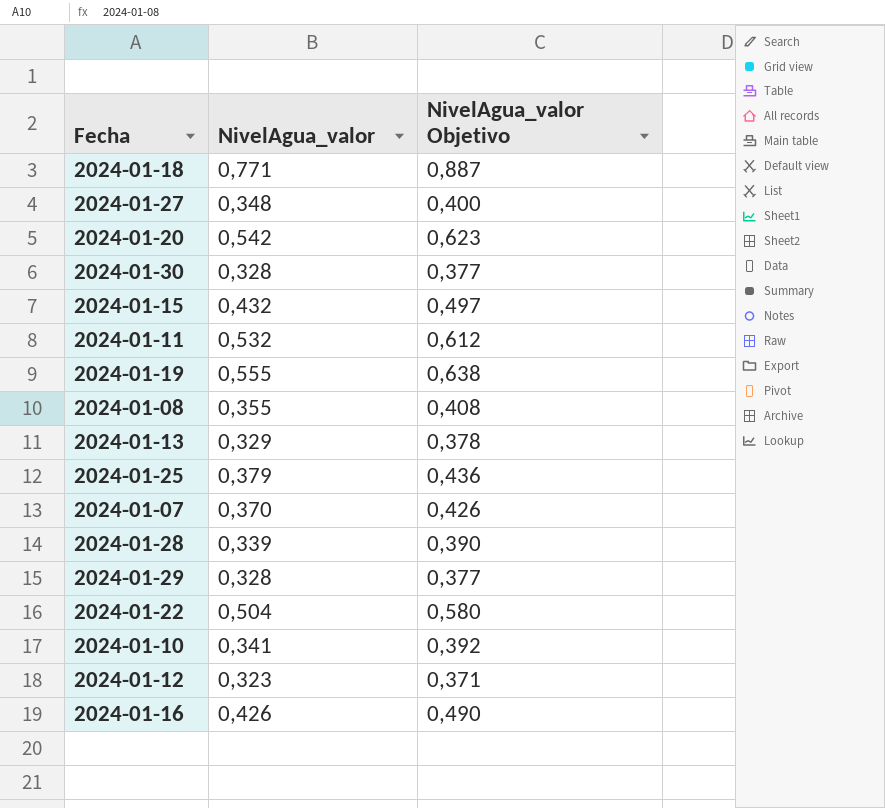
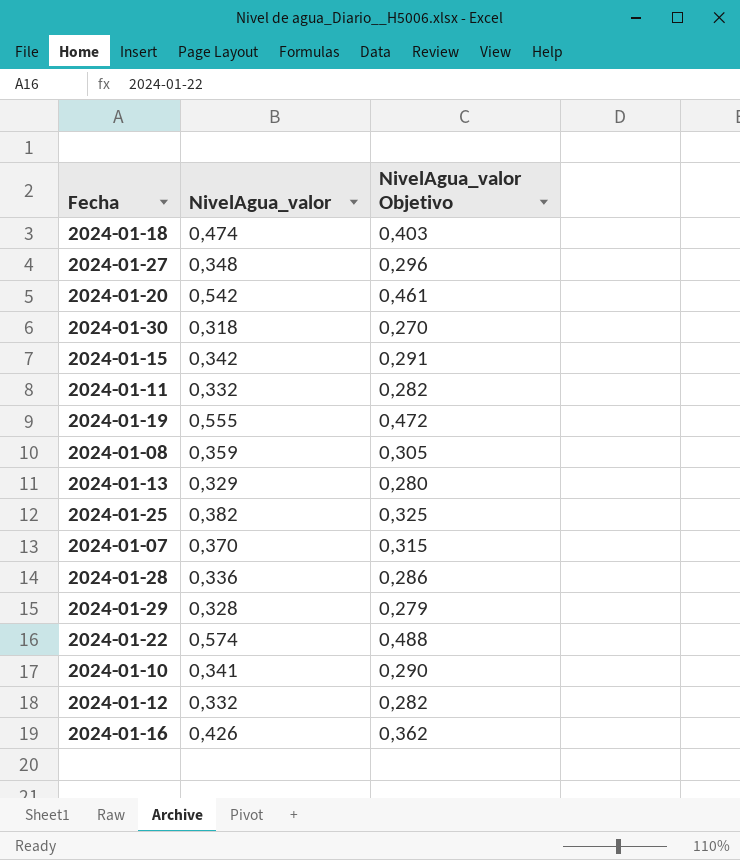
column NivelAgua_valor Objetivo | formula: [NivelAgua_valor] * 1,15 -> [NivelAgua_valor] * 0,85
2024-01-18 | NivelAgua_valor: 0,771 -> 0,474
2024-01-30 | NivelAgua_valor: 0,328 -> 0,318
2024-01-15 | NivelAgua_valor: 0,432 -> 0,342
2024-01-11 | NivelAgua_valor: 0,532 -> 0,332
2024-01-08 | NivelAgua_valor: 0,355 -> 0,359
2024-01-25 | NivelAgua_valor: 0,379 -> 0,382
2024-01-28 | NivelAgua_valor: 0,339 -> 0,336
2024-01-22 | NivelAgua_valor: 0,504 -> 0,574
2024-01-12 | NivelAgua_valor: 0,323 -> 0,332

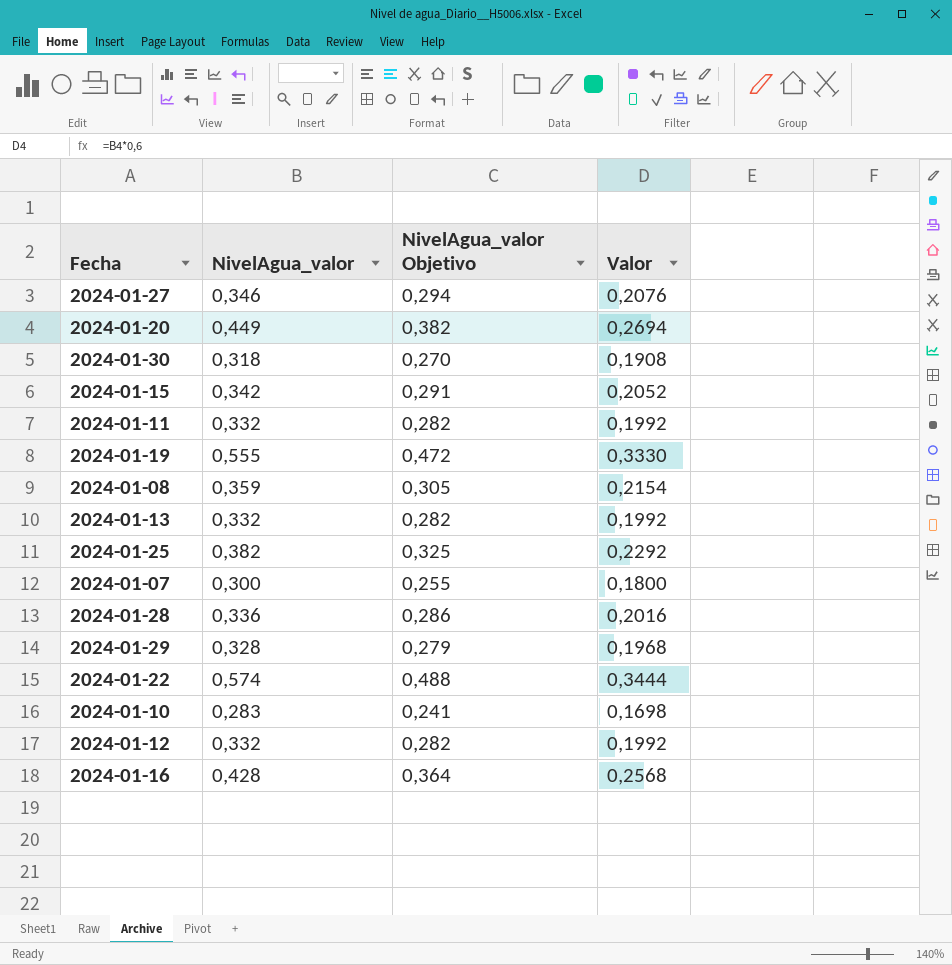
column Valor | formula: none -> [NivelAgua_valor] * 0,6
row 2024-01-18: 0,474 | 0,403 -> none
2024-01-27 | NivelAgua_valor: 0,348 -> 0,346
2024-01-27 | NivelAgua_valor Objetivo: 0,296 -> 0,294
2024-01-20 | NivelAgua_valor: 0,542 -> 0,449
2024-01-20 | NivelAgua_valor Objetivo: 0,461 -> 0,382
2024-01-13 | NivelAgua_valor: 0,329 -> 0,332
2024-01-13 | NivelAgua_valor Objetivo: 0,280 -> 0,282
2024-01-07 | NivelAgua_valor: 0,370 -> 0,300
2024-01-07 | NivelAgua_valor Objetivo: 0,315 -> 0,255
2024-01-10 | NivelAgua_valor: 0,341 -> 0,283
2024-01-10 | NivelAgua_valor Objetivo: 0,290 -> 0,241
2024-01-16 | NivelAgua_valor: 0,426 -> 0,428
2024-01-16 | NivelAgua_valor Objetivo: 0,362 -> 0,364

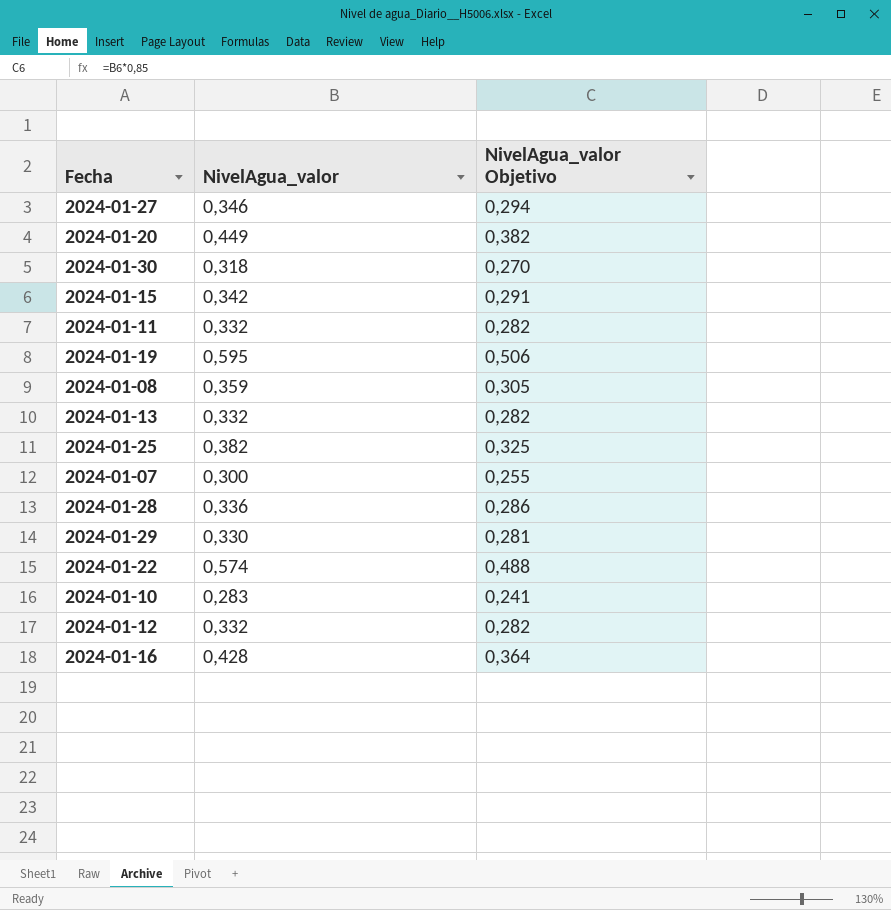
column Valor | formula: [NivelAgua_valor] * 0,6 -> none
2024-01-19 | NivelAgua_valor: 0,555 -> 0,595
2024-01-19 | NivelAgua_valor Objetivo: 0,472 -> 0,506
2024-01-29 | NivelAgua_valor: 0,328 -> 0,330
2024-01-29 | NivelAgua_valor Objetivo: 0,279 -> 0,281

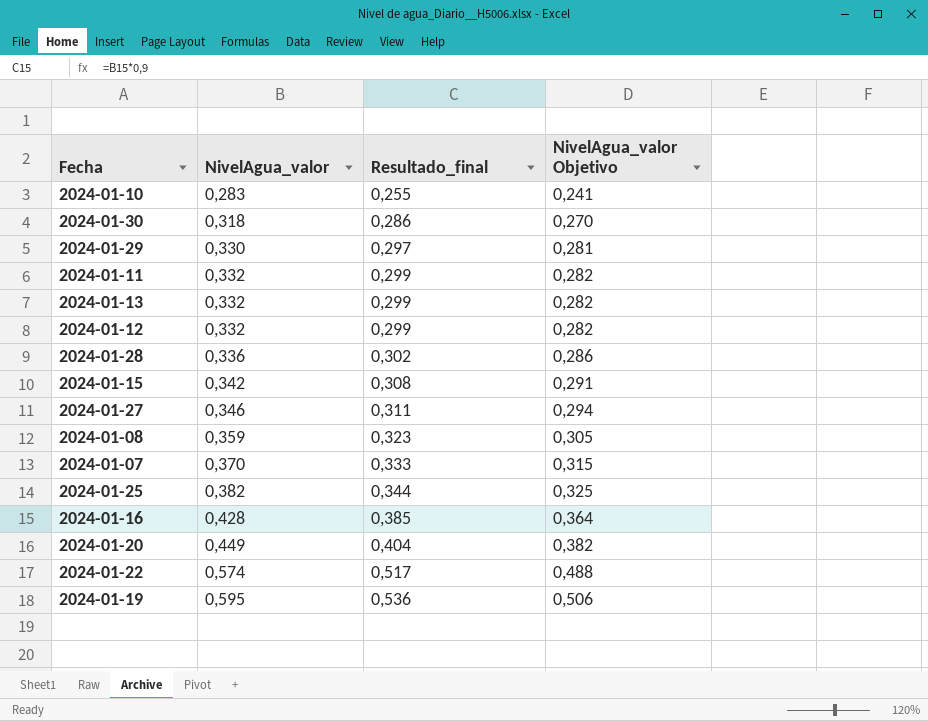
row order: none -> NivelAgua_valor ascending
column Resultado_final | formula: none -> [NivelAgua_valor] * 0,9
2024-01-07 | NivelAgua_valor: 0,300 -> 0,370
2024-01-07 | NivelAgua_valor Objetivo: 0,255 -> 0,315

